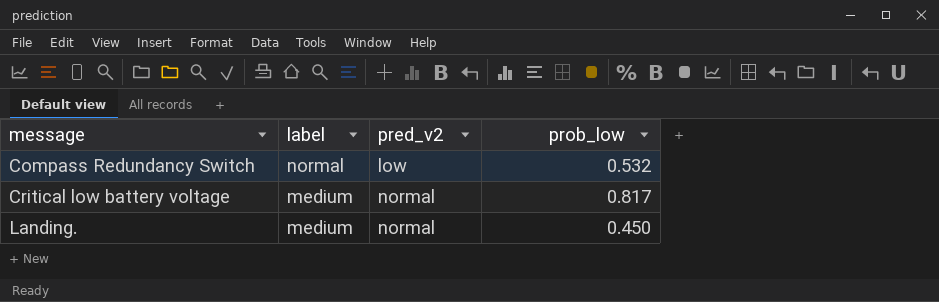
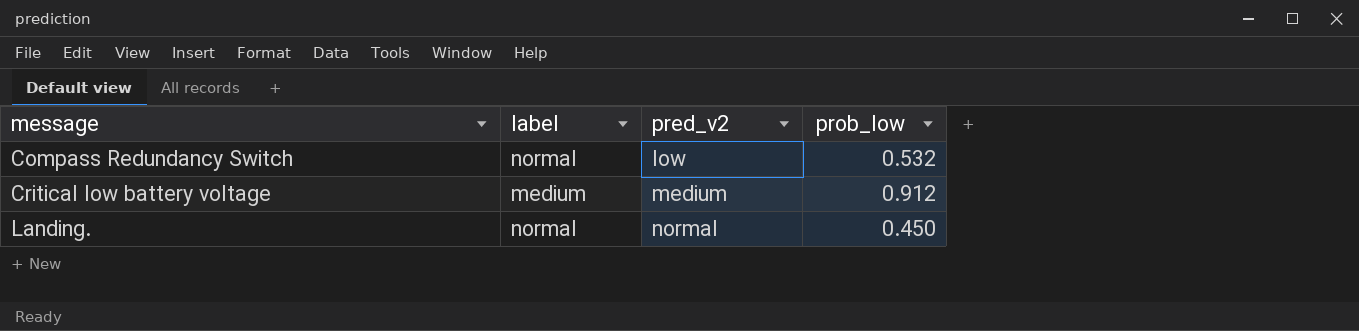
Critical low battery voltage | pred_v2: normal -> medium
Critical low battery voltage | prob_low: 0.817 -> 0.912
Landing. | label: medium -> normal

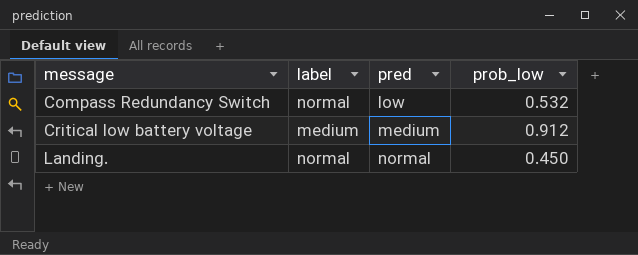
column name: pred_v2 -> pred

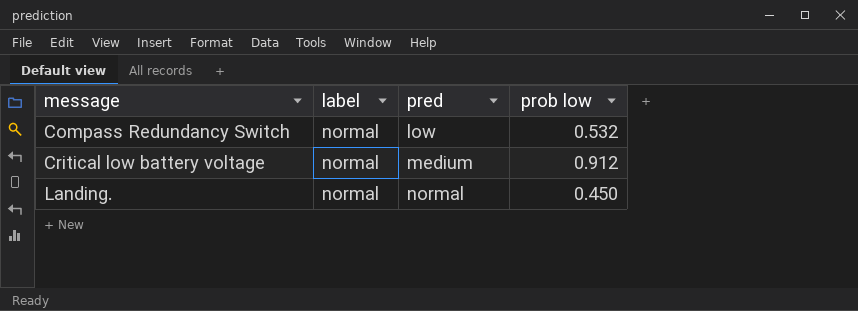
column name: prob_low -> prob low
Critical low battery voltage | label: medium -> normal

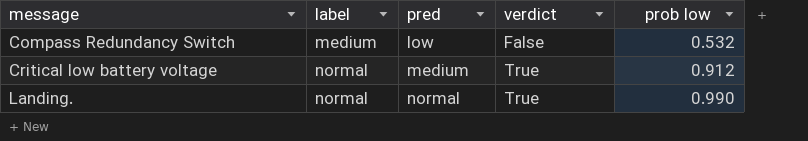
column verdict | position: none -> 4
Compass Redundancy Switch | label: normal -> medium
Landing. | prob low: 0.450 -> 0.990

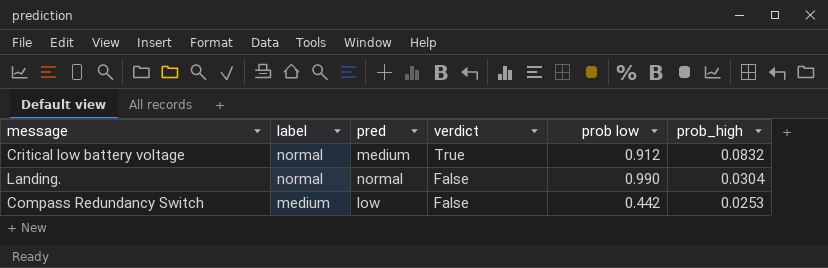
row order: message ascending -> label descending
column prob_high | position: none -> 6
Landing. | verdict: True -> False
Compass Redundancy Switch | prob low: 0.532 -> 0.442

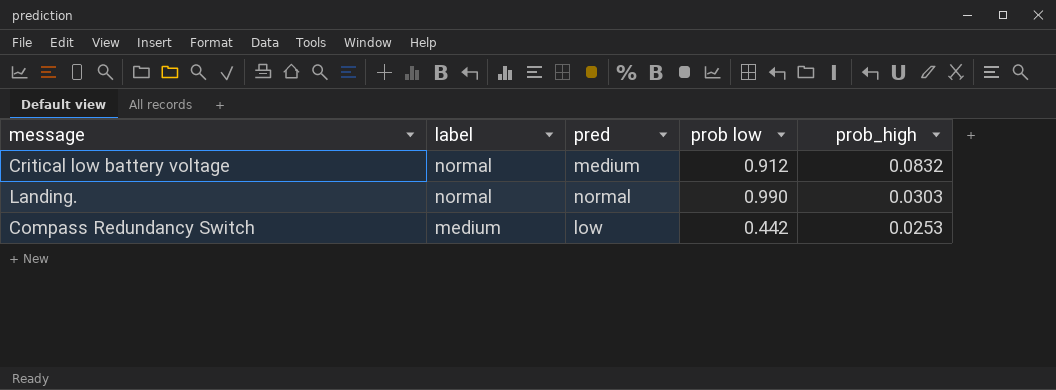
column verdict | position: 4 -> none
Landing. | prob_high: 0.0304 -> 0.0303

